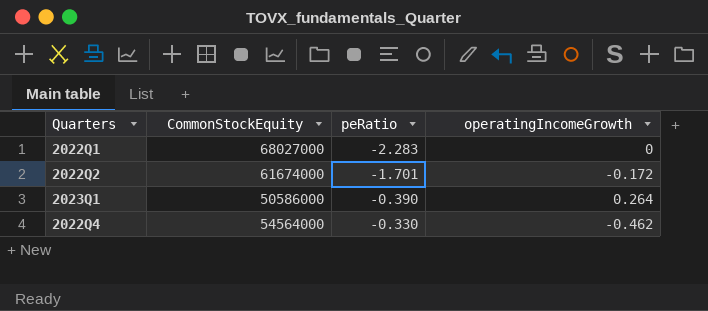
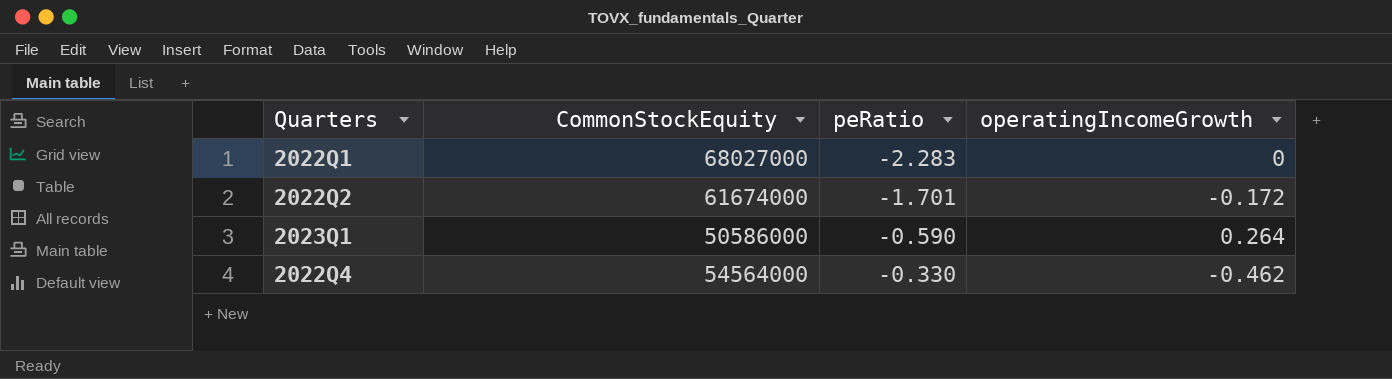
2023Q1 | peRatio: -0.390 -> -0.590

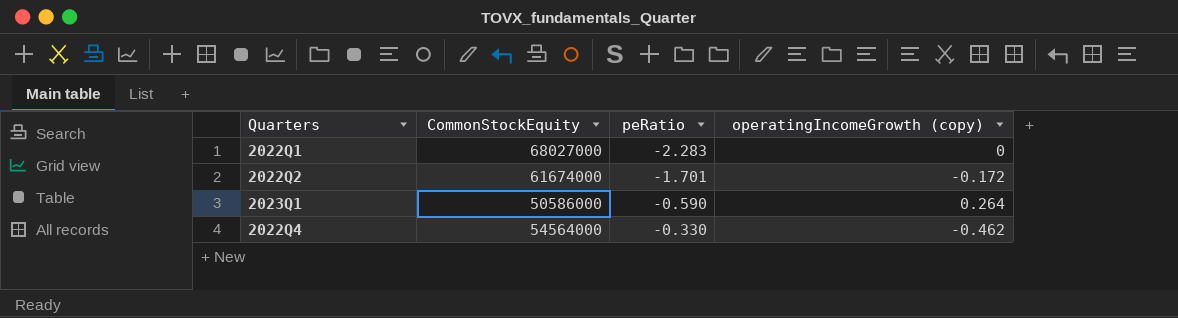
column name: operatingIncomeGrowth -> operatingIncomeGrowth (copy)

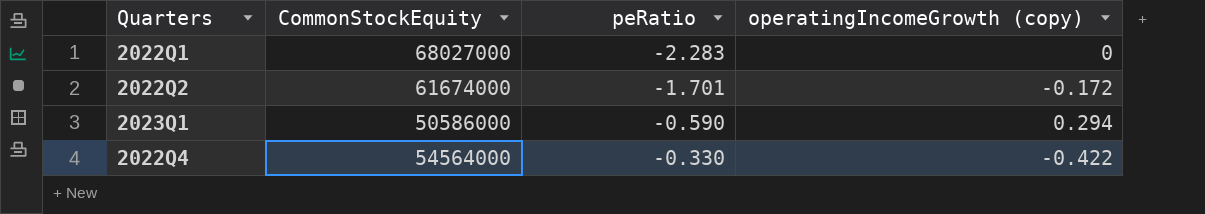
2023Q1 | operatingIncomeGrowth (copy): 0.264 -> 0.294
2022Q4 | operatingIncomeGrowth (copy): -0.462 -> -0.422

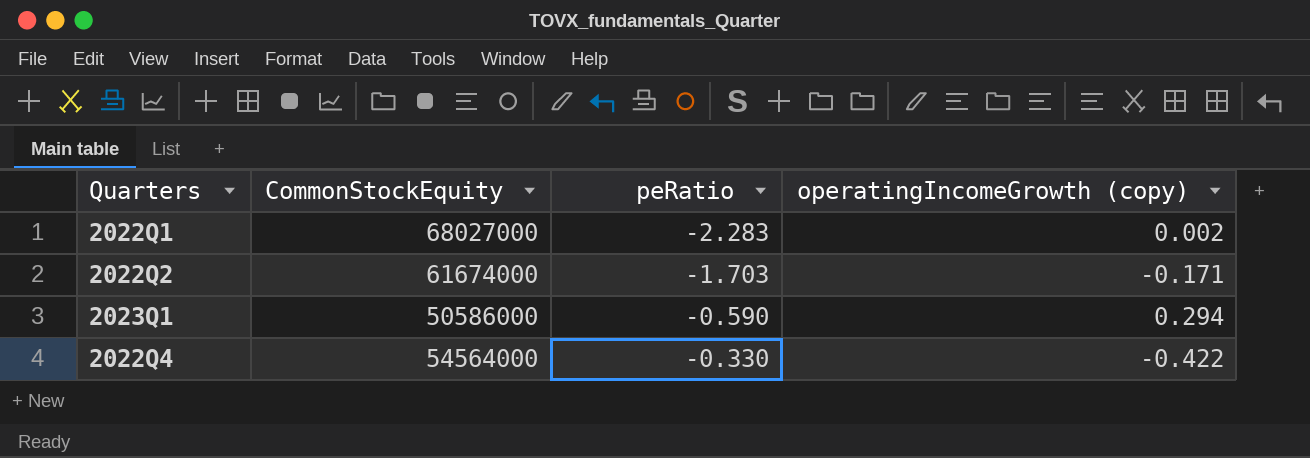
2022Q1 | operatingIncomeGrowth (copy): 0 -> 0.002
2022Q2 | peRatio: -1.701 -> -1.703
2022Q2 | operatingIncomeGrowth (copy): -0.172 -> -0.171

